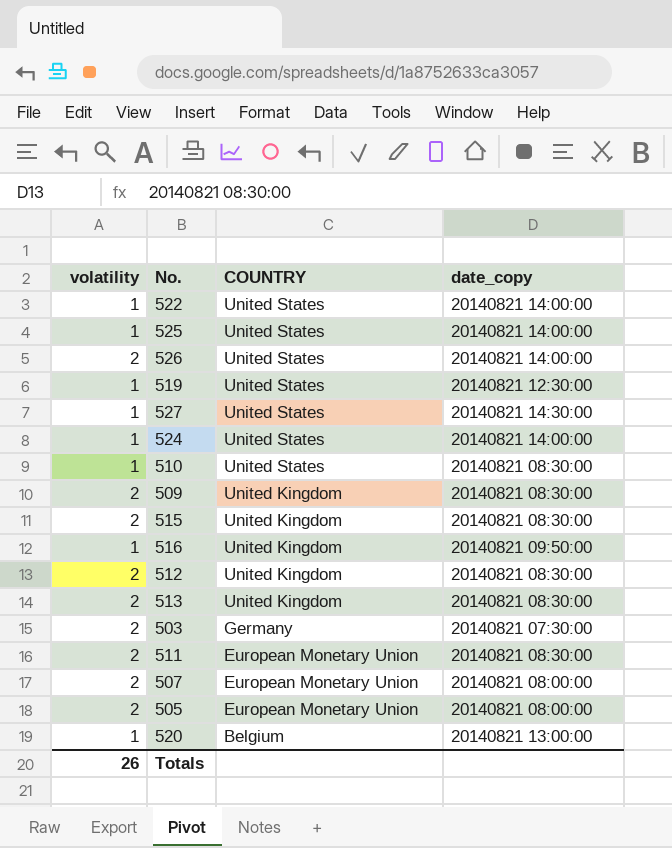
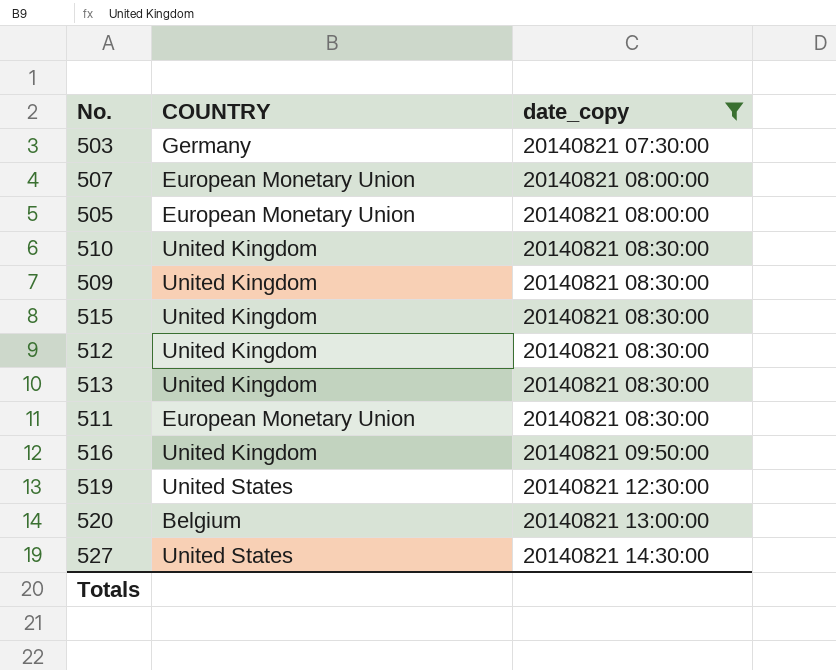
filter: none -> date_copy != 20140821 14:00:00
row order: COUNTRY descending -> date_copy ascending
column volatility | position: 1 -> none
510 | COUNTRY: United States -> United Kingdom

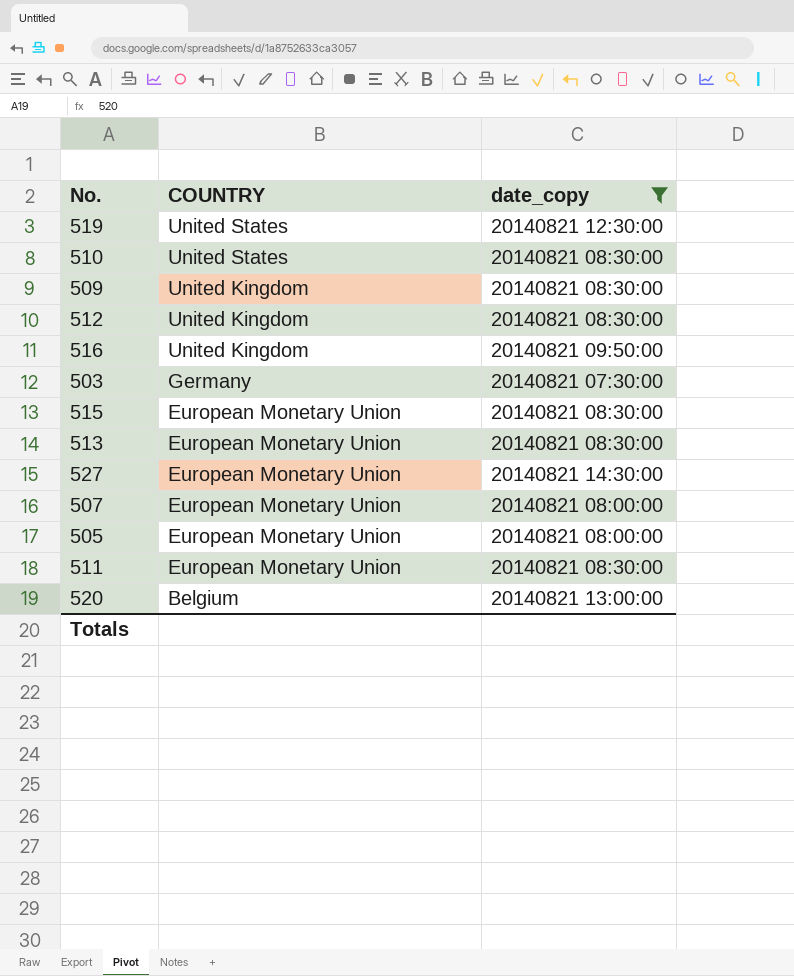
row order: date_copy ascending -> COUNTRY descending
510 | COUNTRY: United Kingdom -> United States
515 | COUNTRY: United Kingdom -> European Monetary Union
513 | COUNTRY: United Kingdom -> European Monetary Union
527 | COUNTRY: United States -> European Monetary Union

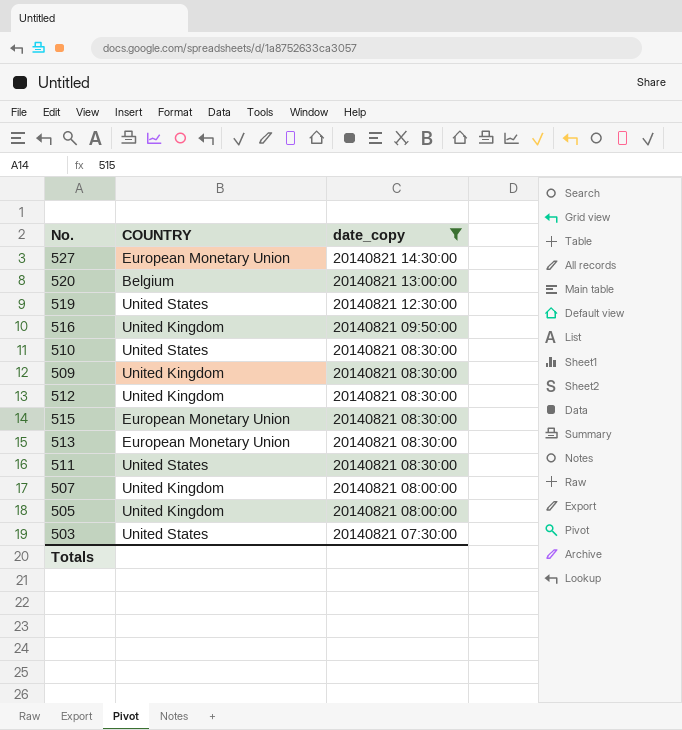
row order: COUNTRY descending -> date_copy descending
511 | COUNTRY: European Monetary Union -> United States
507 | COUNTRY: European Monetary Union -> United Kingdom
505 | COUNTRY: European Monetary Union -> United Kingdom
503 | COUNTRY: Germany -> United States

